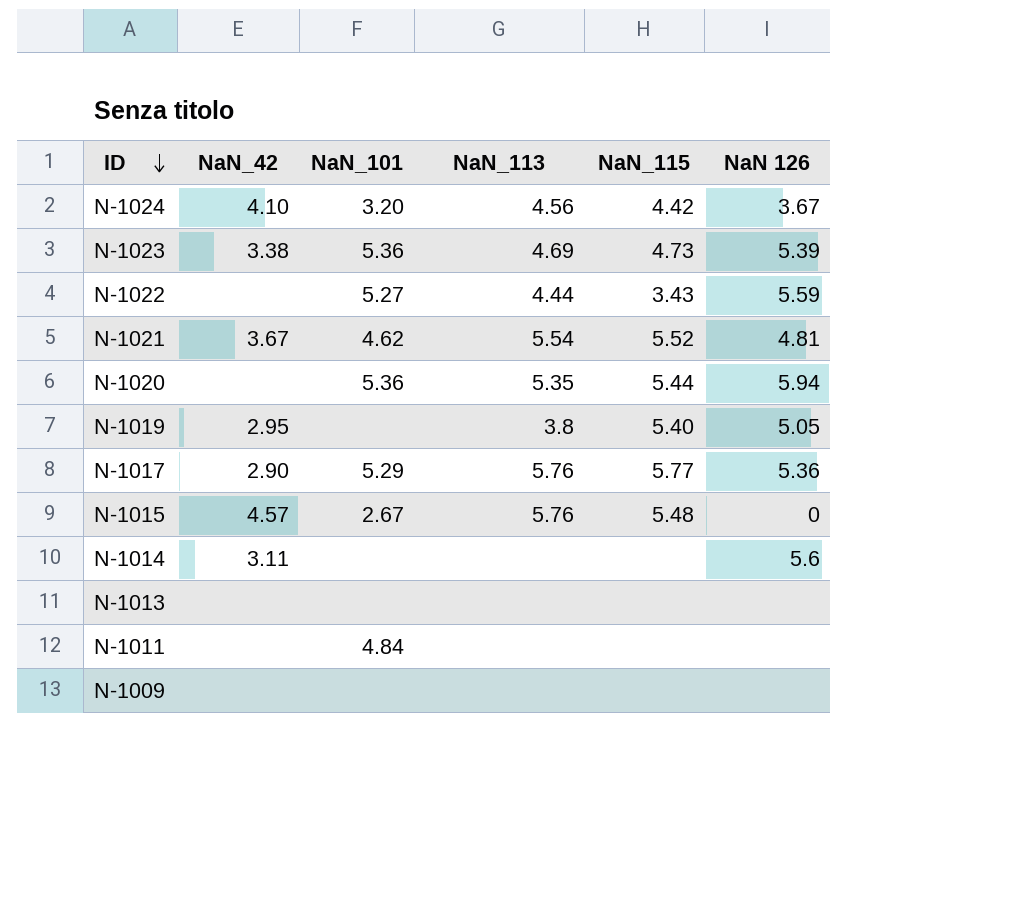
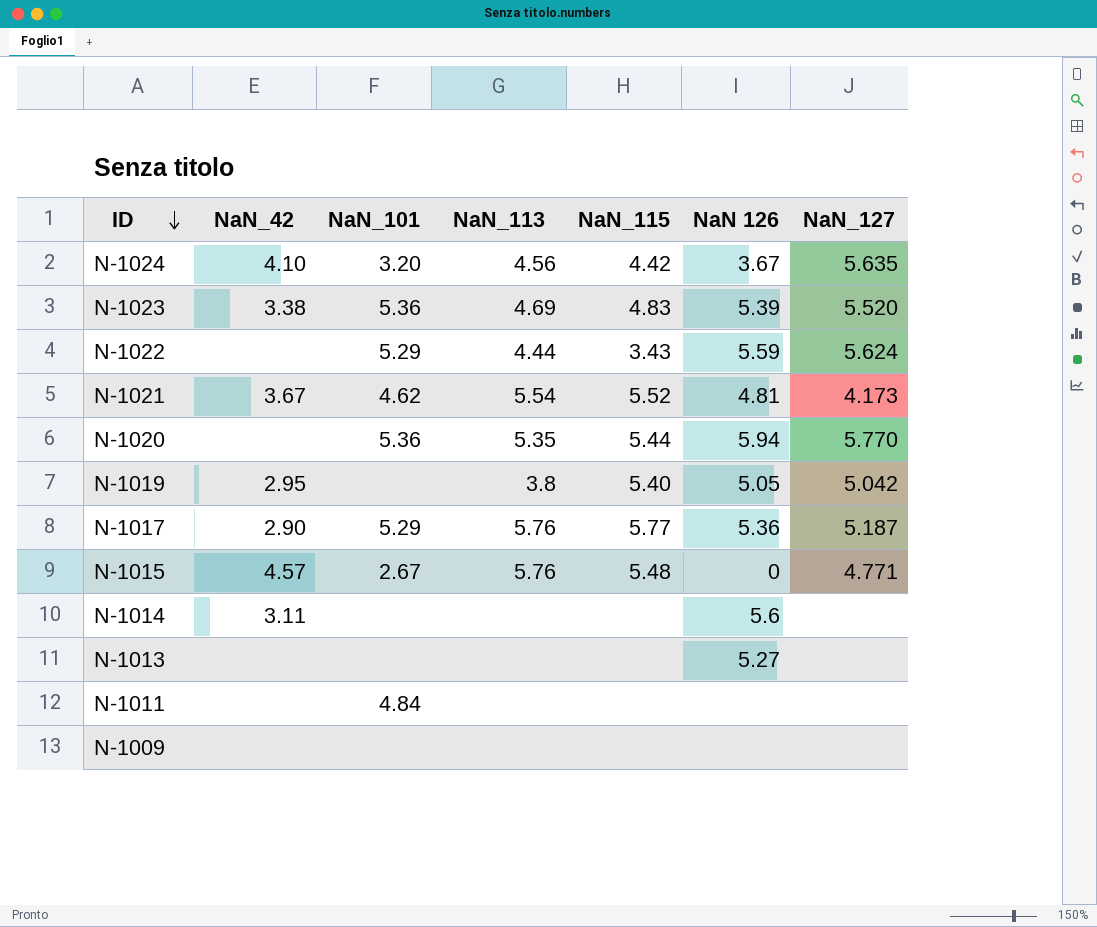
column NaN_127 | position: none -> 7
N-1023 | NaN_115: 4.73 -> 4.83
N-1022 | NaN_101: 5.27 -> 5.29
N-1013 | NaN 126: none -> 5.27

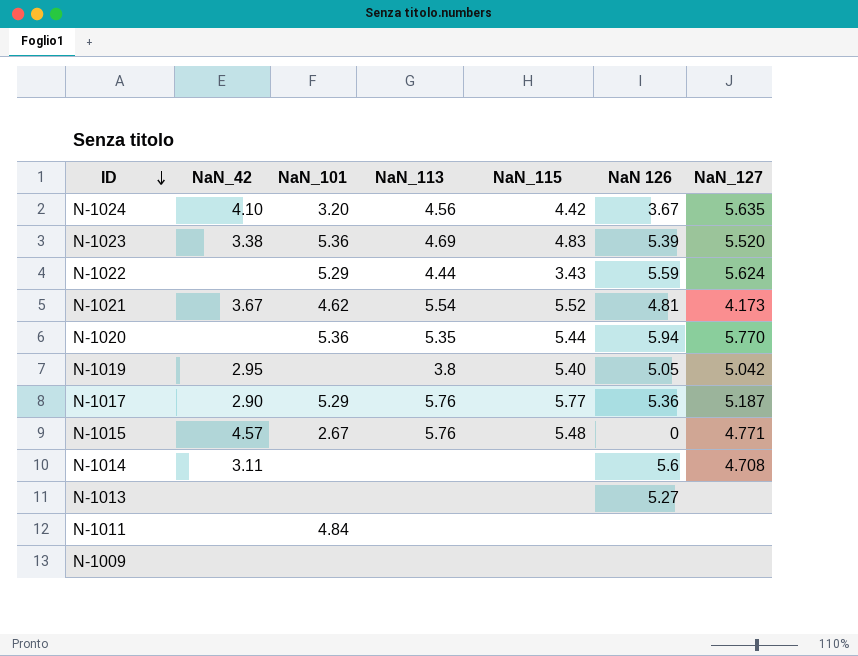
N-1014 | NaN_127: none -> 4.708

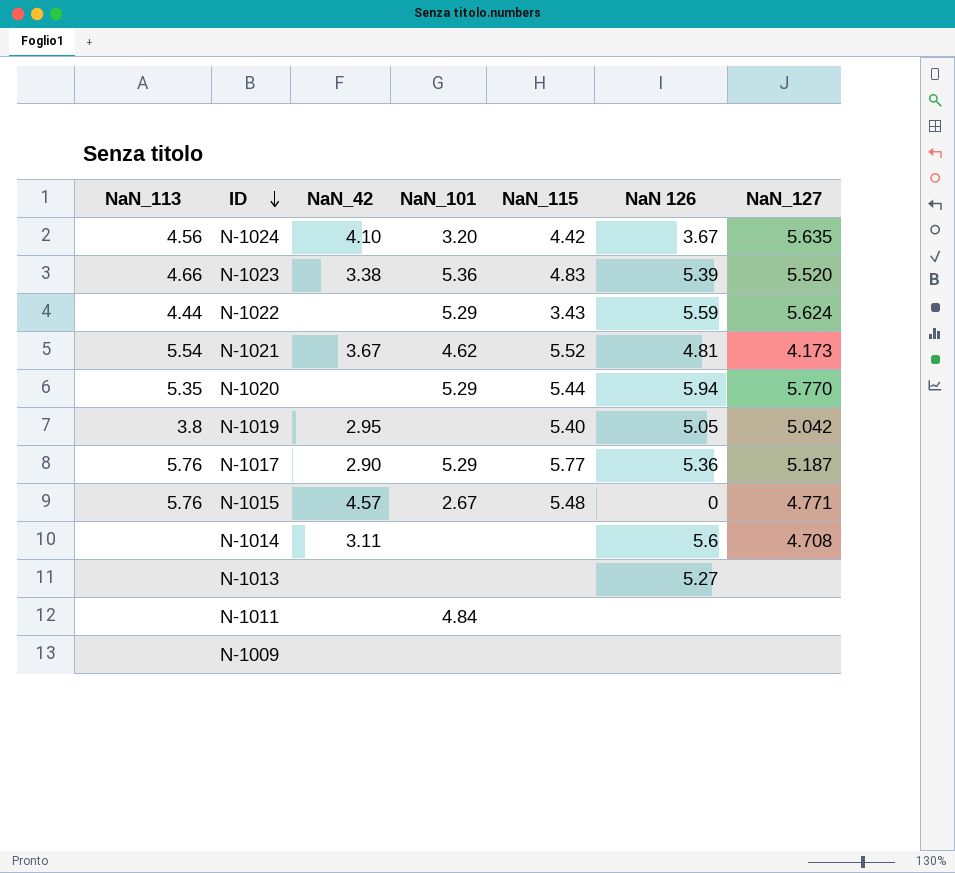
column NaN_113 | position: 4 -> 1
N-1023 | NaN_113: 4.69 -> 4.66
N-1020 | NaN_101: 5.36 -> 5.29

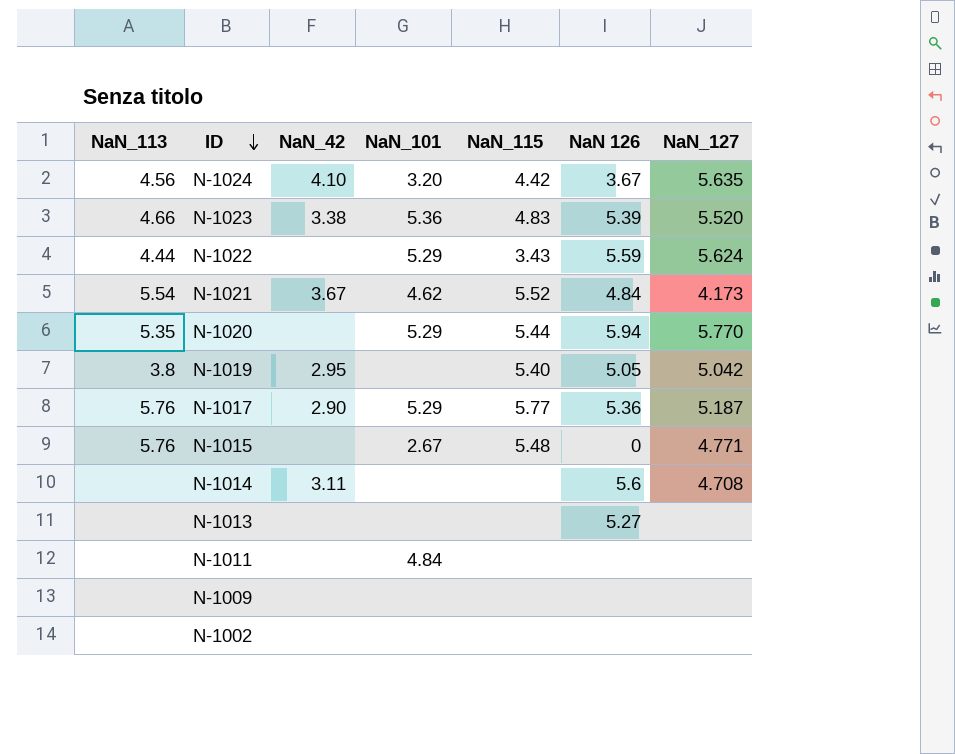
N-1021 | NaN 126: 4.81 -> 4.84
N-1015 | NaN_42: 4.57 -> none
row N-1002: none -> none | none | none | none | none | none

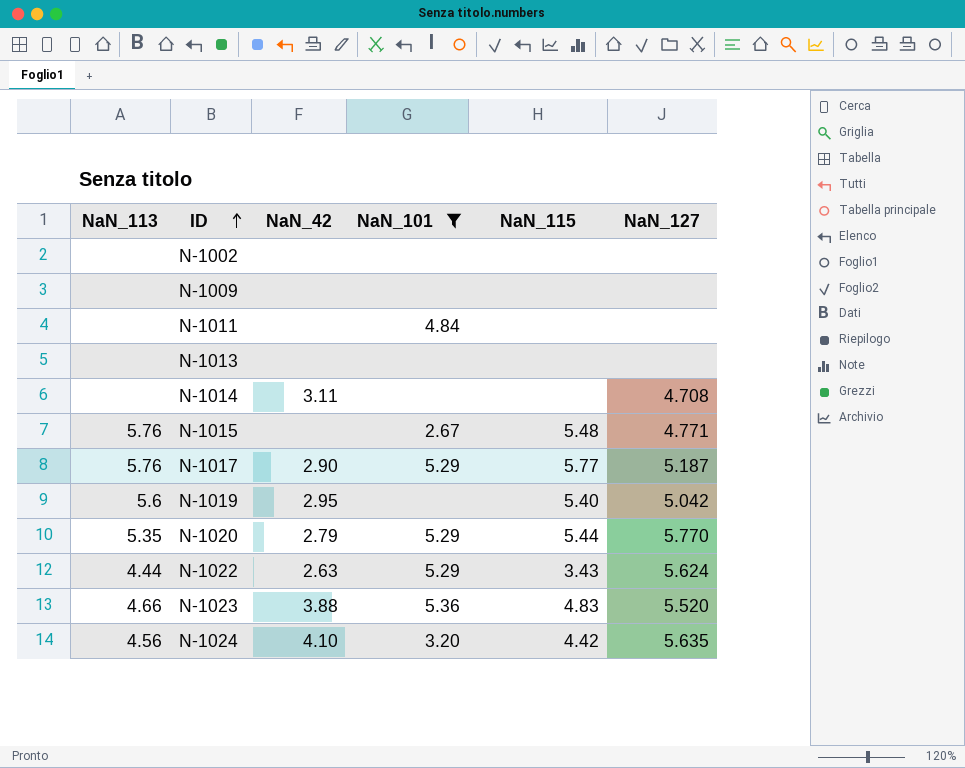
filter: none -> NaN_101 != 4.62
row order: ID descending -> ID ascending
column NaN 126 | position: 6 -> none
N-1019 | NaN_113: 3.8 -> 5.6
N-1020 | NaN_42: none -> 2.79
N-1022 | NaN_42: none -> 2.63
N-1023 | NaN_42: 3.38 -> 3.88

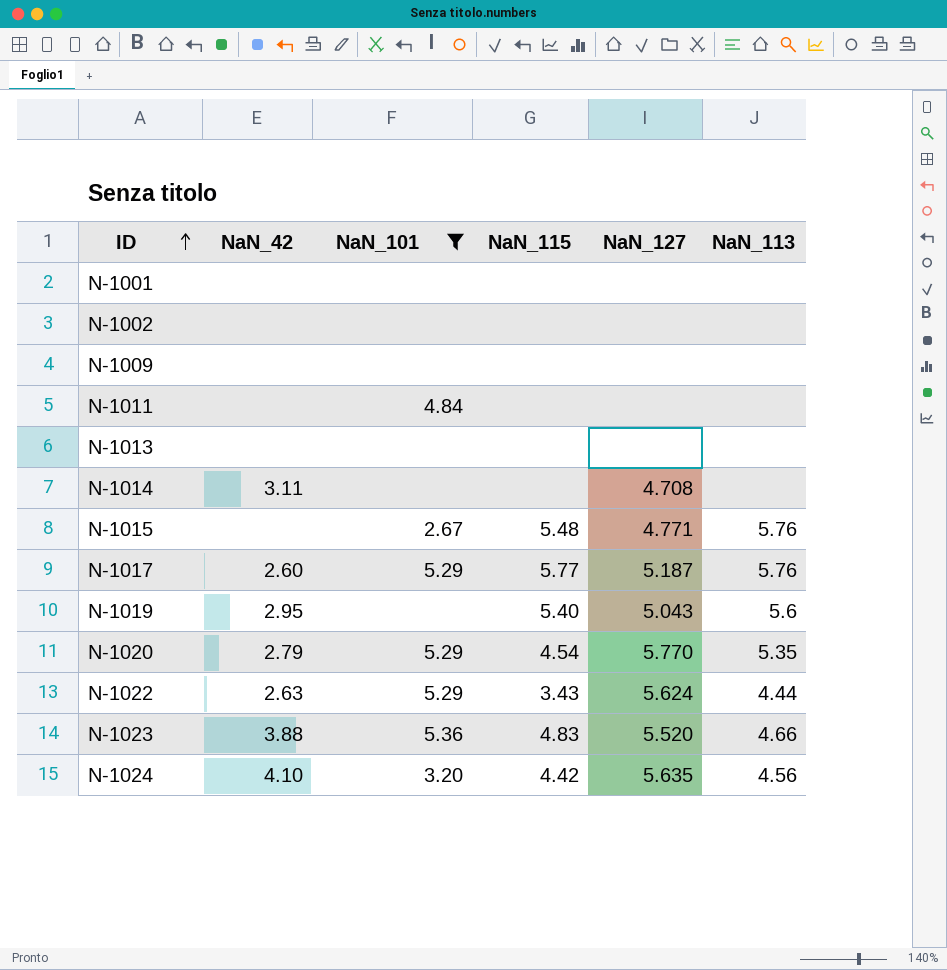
column NaN_113 | position: 1 -> 6
row N-1001: none -> none | none | none | none | none
N-1017 | NaN_42: 2.90 -> 2.60
N-1019 | NaN_127: 5.042 -> 5.043
N-1020 | NaN_115: 5.44 -> 4.54

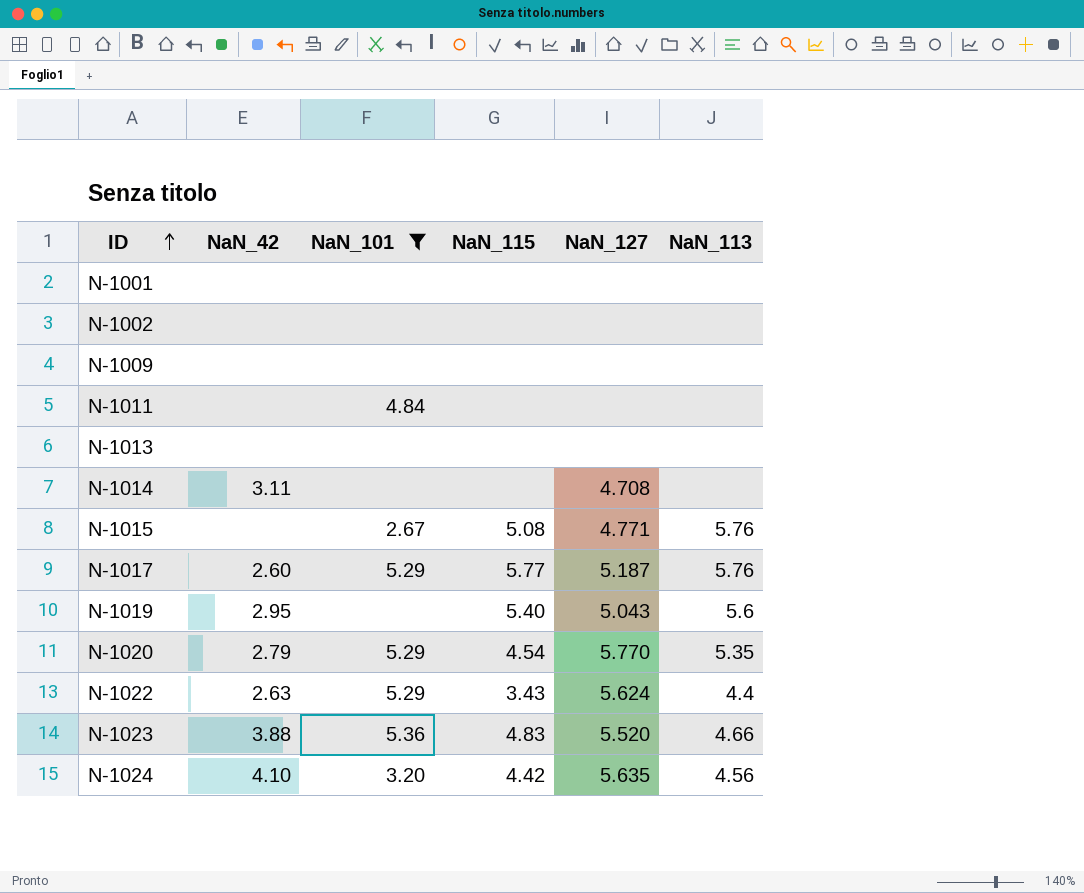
N-1015 | NaN_115: 5.48 -> 5.08
N-1022 | NaN_113: 4.44 -> 4.4

